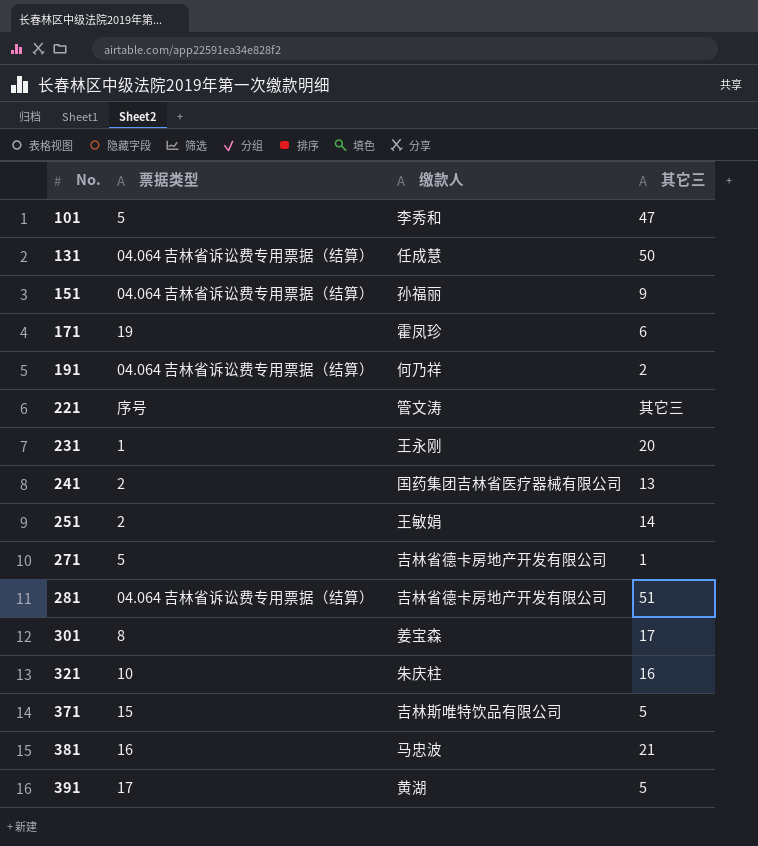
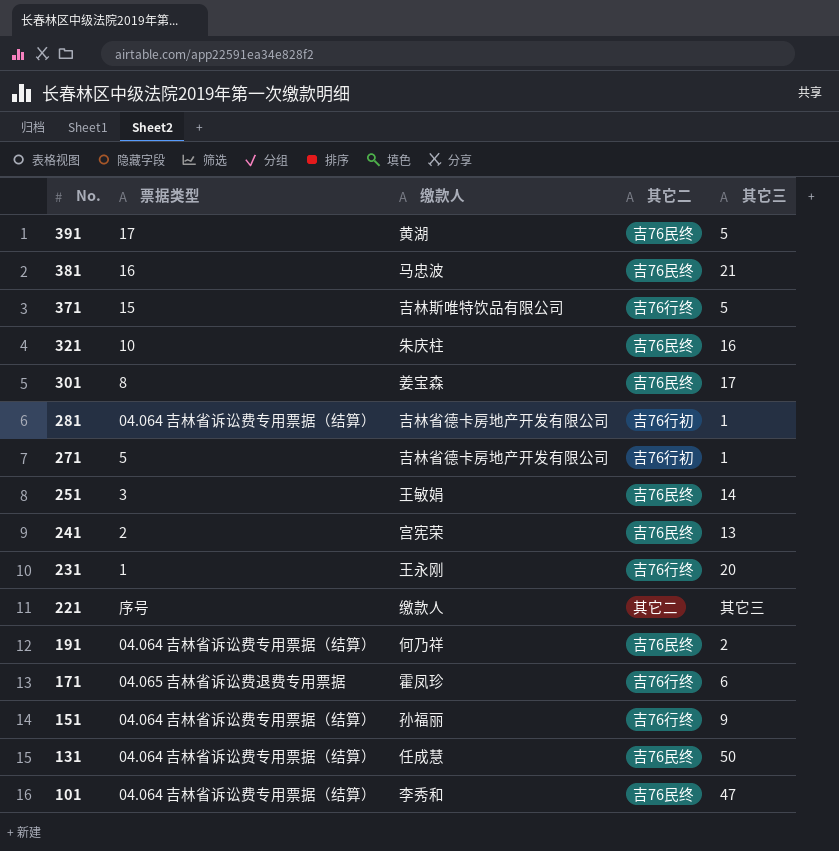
row order: No. ascending -> No. descending
column 其它二 | position: none -> 4
281 | 其它三: 51 -> 1
251 | 票据类型: 2 -> 3
241 | 缴款人: 国药集团吉林省医疗器械有限公司 -> 宫宪荣
221 | 缴款人: 管文涛 -> 缴款人
171 | 票据类型: 19 -> 04.065 吉林省诉讼费退费专用票据
101 | 票据类型: 5 -> 04.064 吉林省诉讼费专用票据（结算）

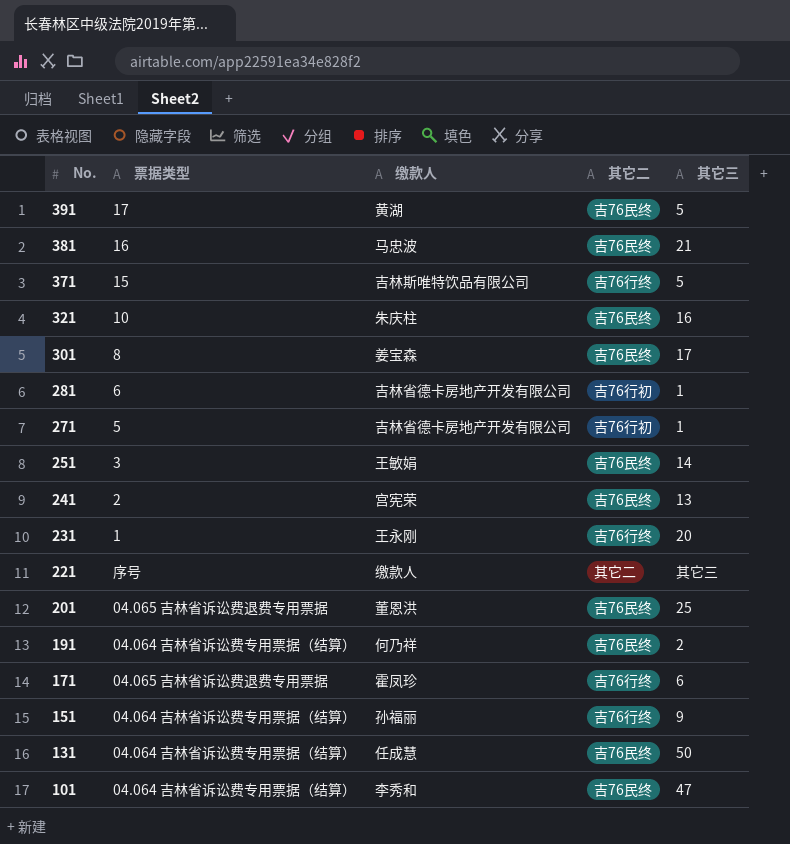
281 | 票据类型: 04.064 吉林省诉讼费专用票据（结算） -> 6
row 201: none -> 04.065 吉林省诉讼费退费专用票据 | 董恩洪 | 吉76民终 | 25

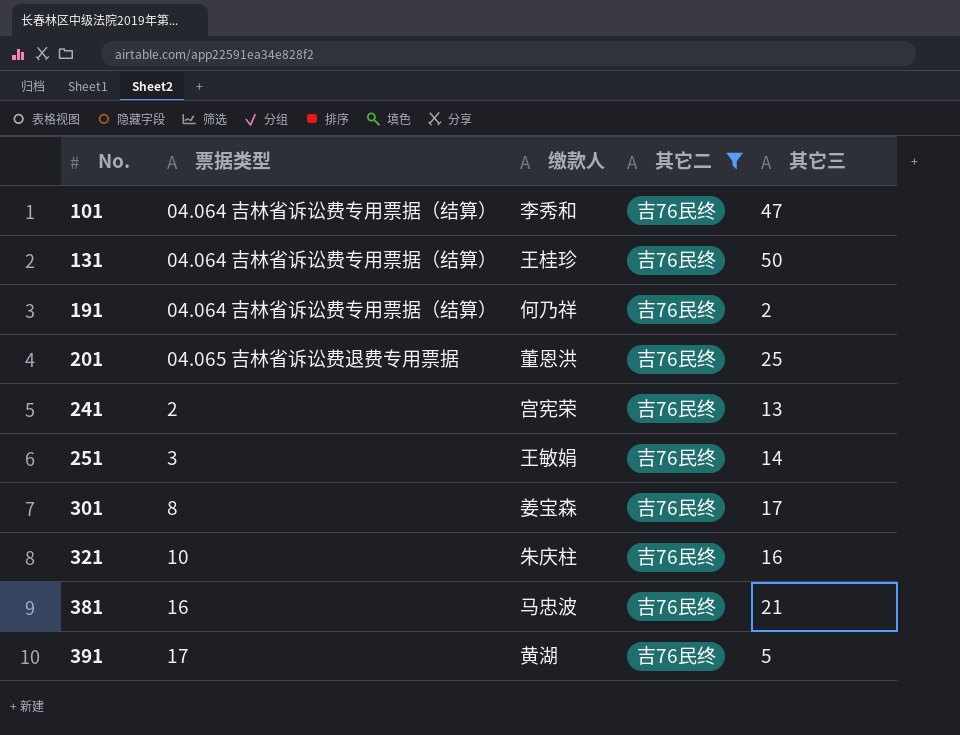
filter: none -> 其它二 = 吉76民终
row order: No. descending -> No. ascending
131 | 缴款人: 任成慧 -> 王桂珍

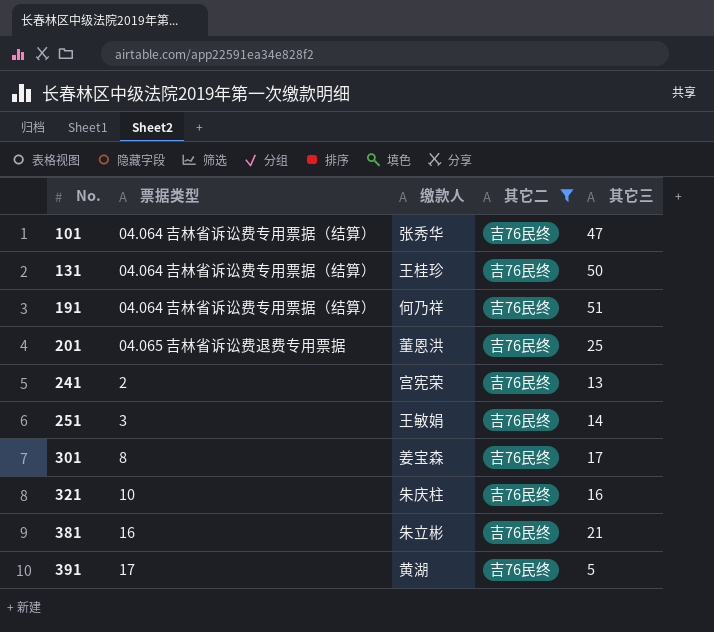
101 | 缴款人: 李秀和 -> 张秀华
191 | 其它三: 2 -> 51
381 | 缴款人: 马忠波 -> 朱立彬

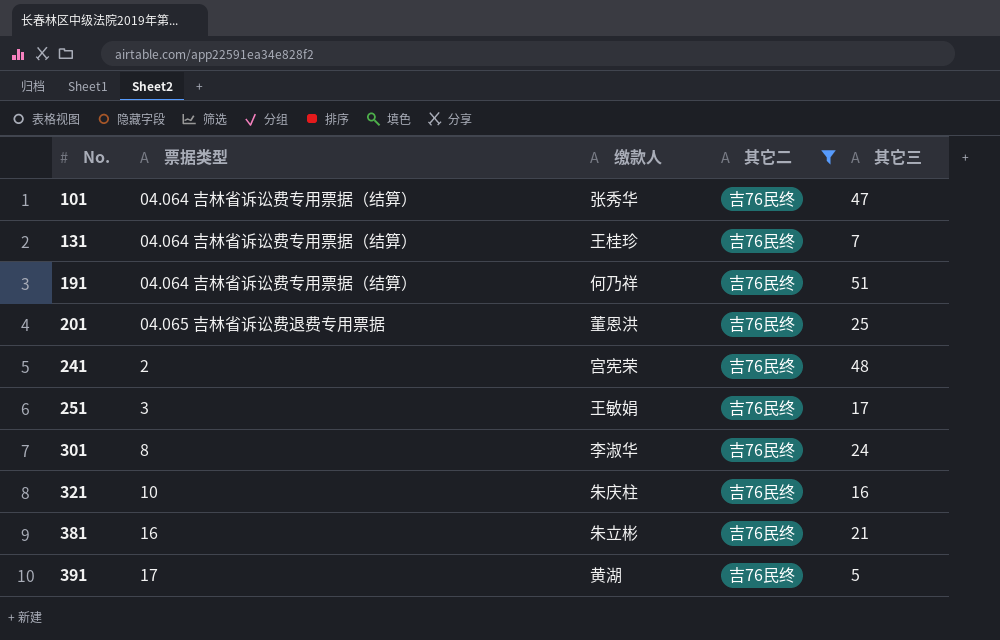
131 | 其它三: 50 -> 7
241 | 其它三: 13 -> 48
251 | 其它三: 14 -> 17
301 | 缴款人: 姜宝森 -> 李淑华
301 | 其它三: 17 -> 24

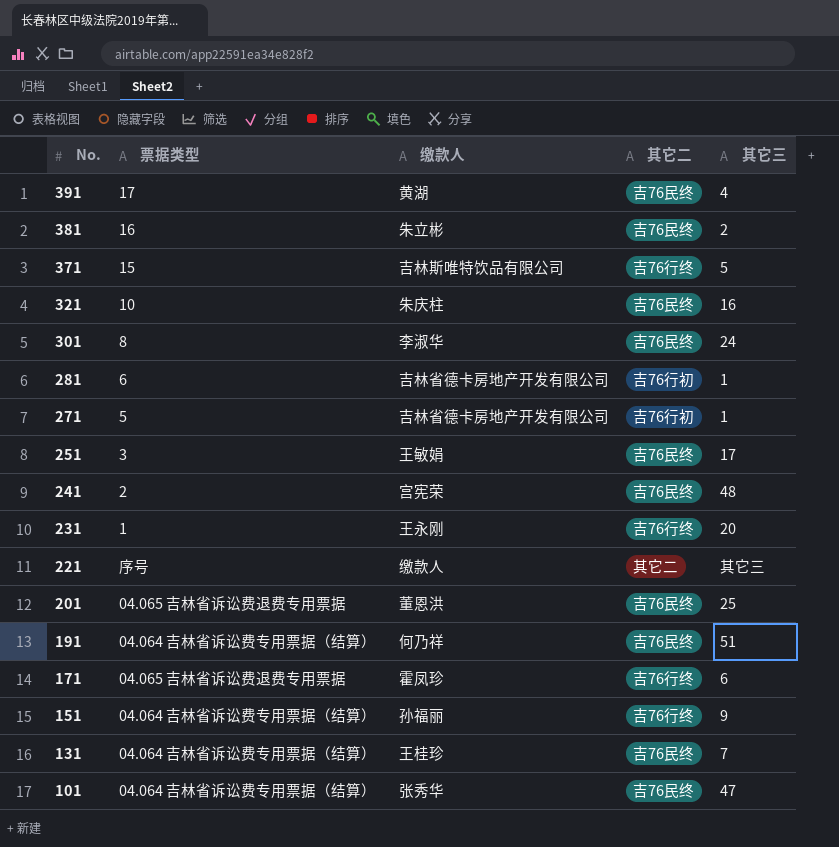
filter: 其它二 = 吉76民终 -> none
row order: No. ascending -> No. descending
391 | 其它三: 5 -> 4
381 | 其它三: 21 -> 2

